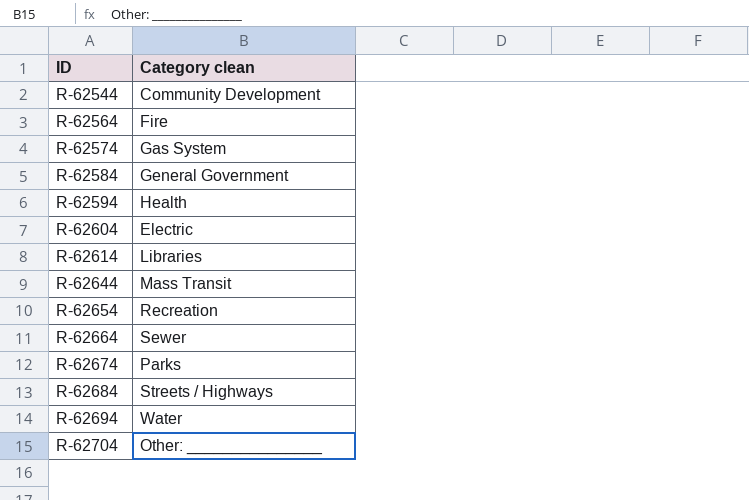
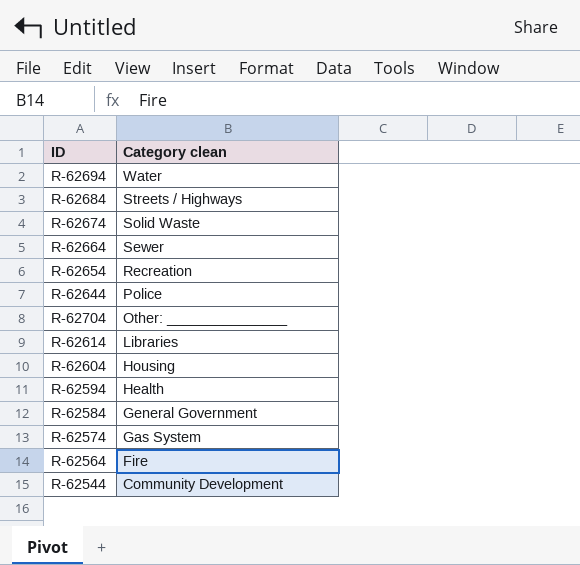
row order: ID ascending -> Category clean descending
R-62674 | Category clean: Parks -> Solid Waste
R-62644 | Category clean: Mass Transit -> Police
R-62604 | Category clean: Electric -> Housing

